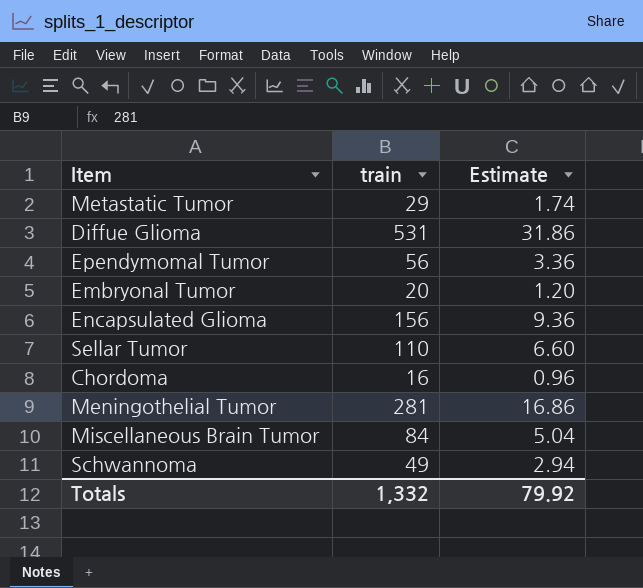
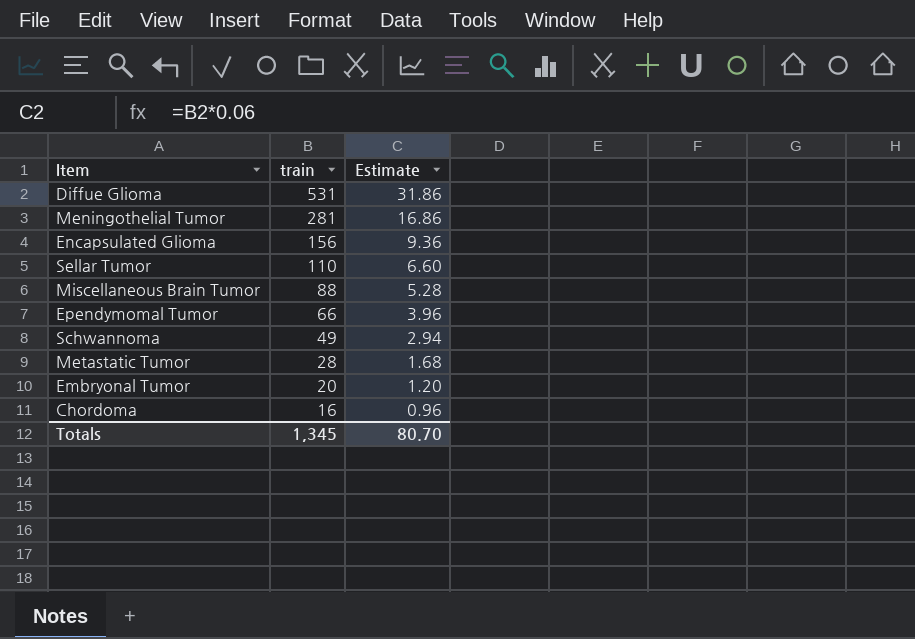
row order: none -> train descending
Miscellaneous Brain Tumor | train: 84 -> 88
Miscellaneous Brain Tumor | Estimate: 5.04 -> 5.28
Ependymomal Tumor | train: 56 -> 66
Ependymomal Tumor | Estimate: 3.36 -> 3.96
Metastatic Tumor | train: 29 -> 28
Metastatic Tumor | Estimate: 1.74 -> 1.68
Totals | train: 1,332 -> 1,345
Totals | Estimate: 79.92 -> 80.70

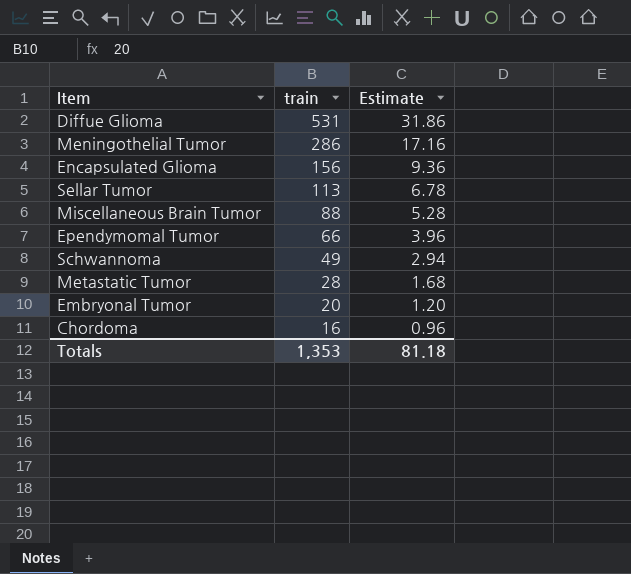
Meningothelial Tumor | train: 281 -> 286
Meningothelial Tumor | Estimate: 16.86 -> 17.16
Sellar Tumor | train: 110 -> 113
Sellar Tumor | Estimate: 6.60 -> 6.78
Totals | train: 1,345 -> 1,353
Totals | Estimate: 80.70 -> 81.18

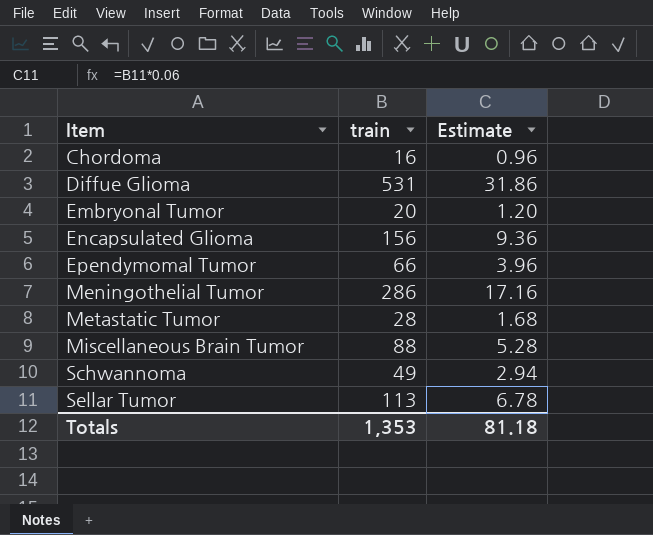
row order: train descending -> Item ascending

